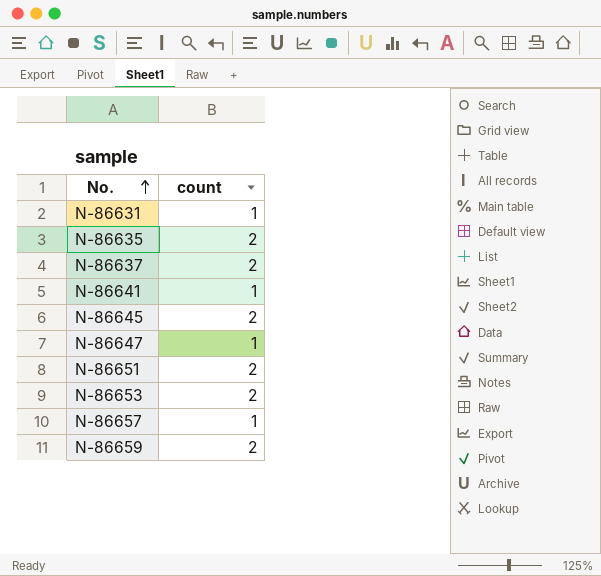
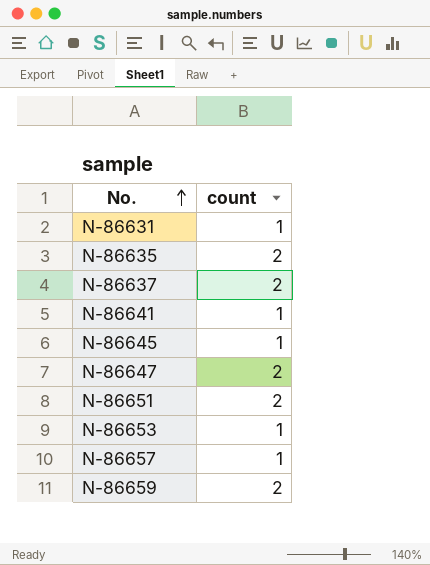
N-86645 | count: 2 -> 1
N-86647 | count: 1 -> 2
N-86653 | count: 2 -> 1

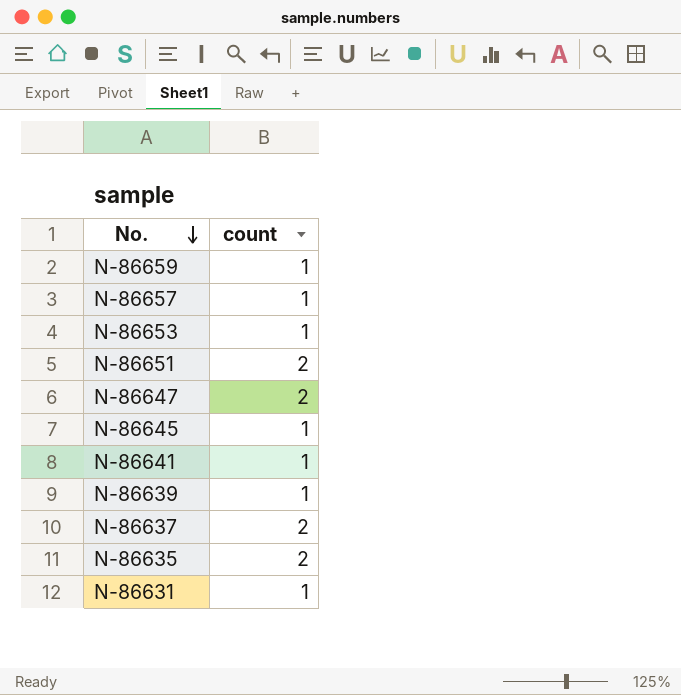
row order: No. ascending -> No. descending
N-86659 | count: 2 -> 1
row N-86639: none -> 1

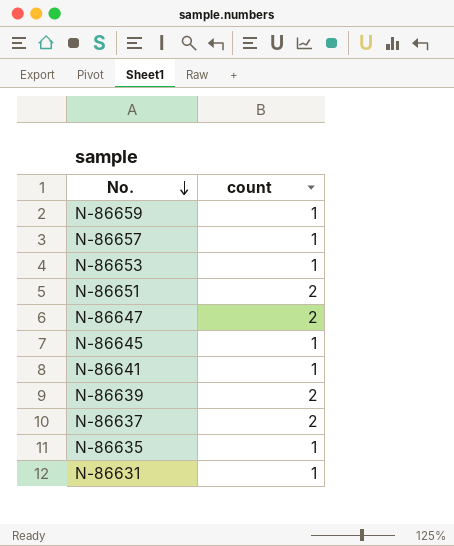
N-86639 | count: 1 -> 2
N-86635 | count: 2 -> 1

